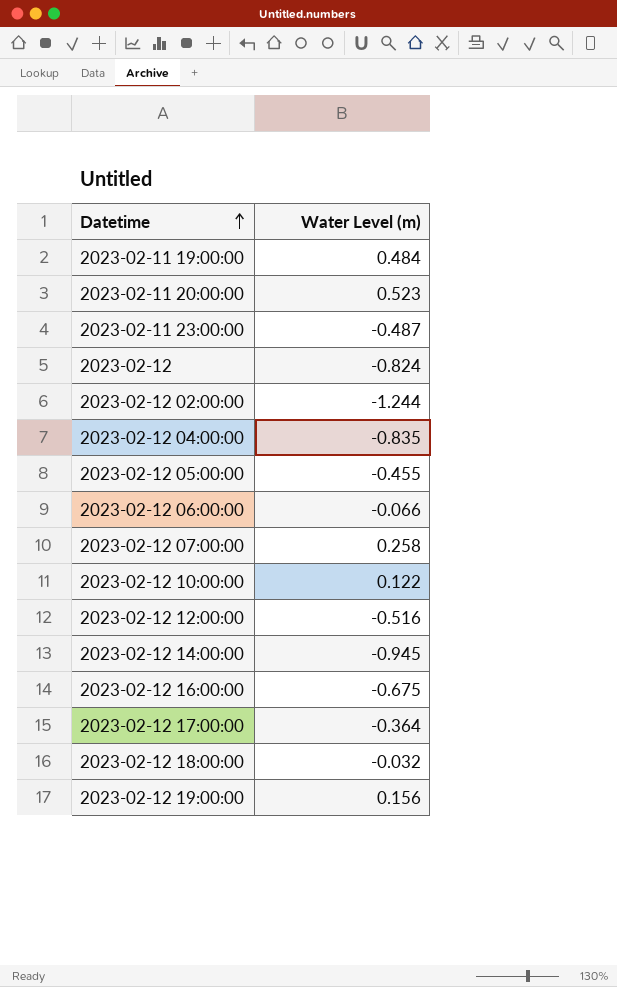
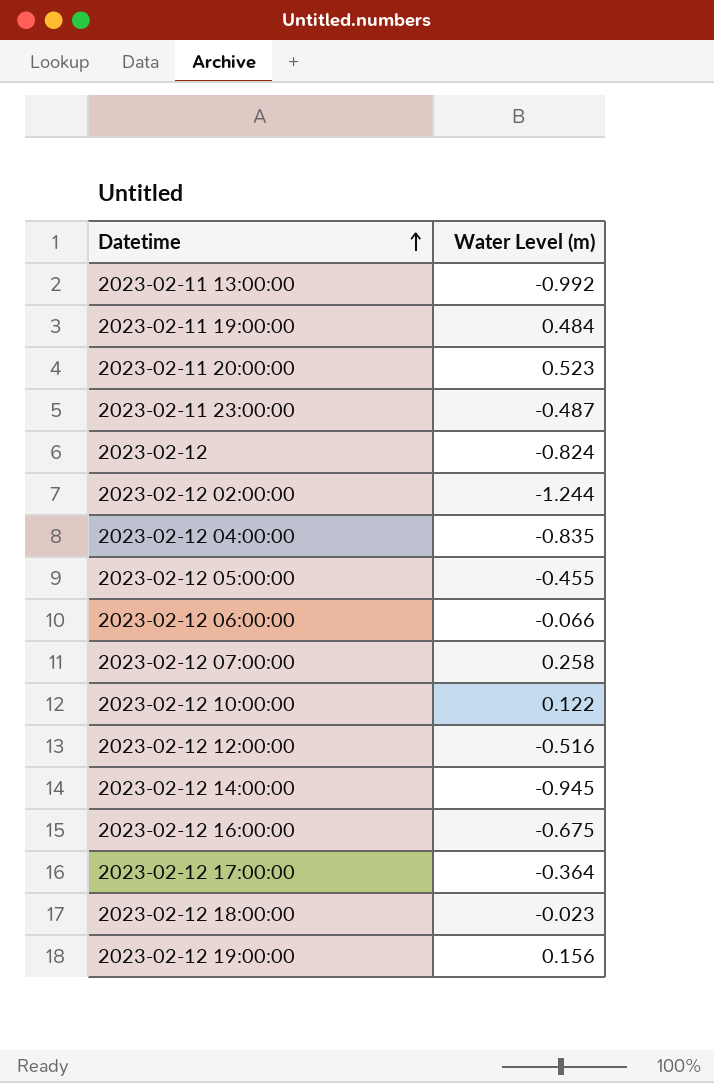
row 2023-02-11 13:00:00: none -> -0.992
2023-02-12 18:00:00 | Water Level (m): -0.032 -> -0.023

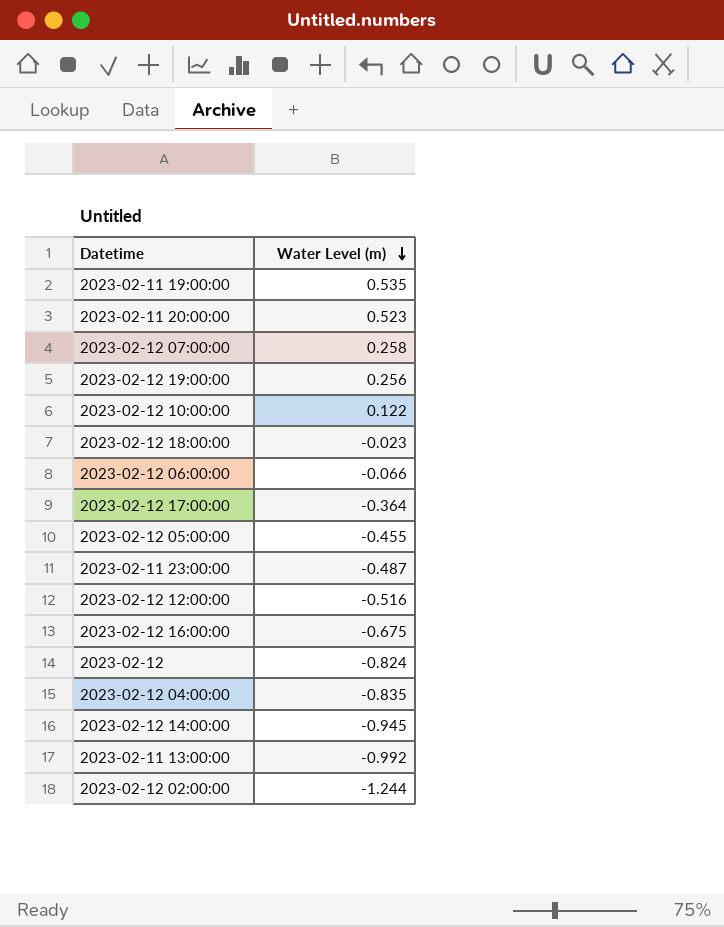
row order: Datetime ascending -> Water Level (m) descending
2023-02-11 19:00:00 | Water Level (m): 0.484 -> 0.535
2023-02-12 19:00:00 | Water Level (m): 0.156 -> 0.256

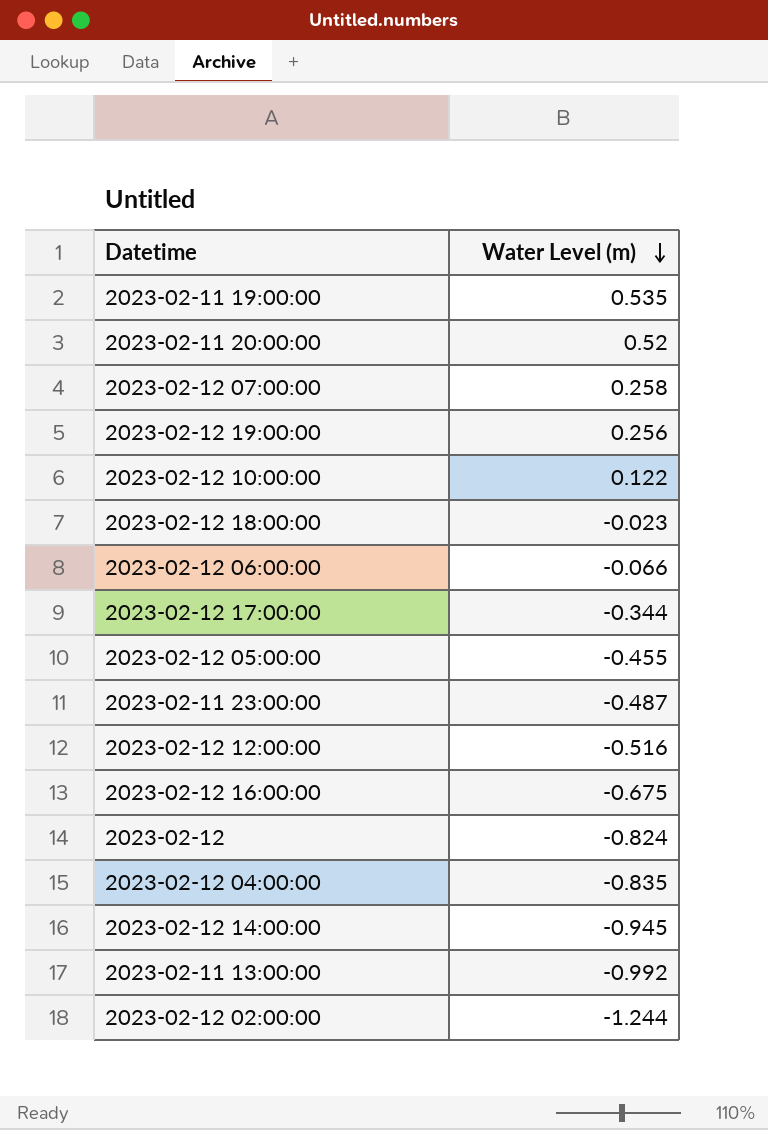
2023-02-11 20:00:00 | Water Level (m): 0.523 -> 0.52
2023-02-12 17:00:00 | Water Level (m): -0.364 -> -0.344

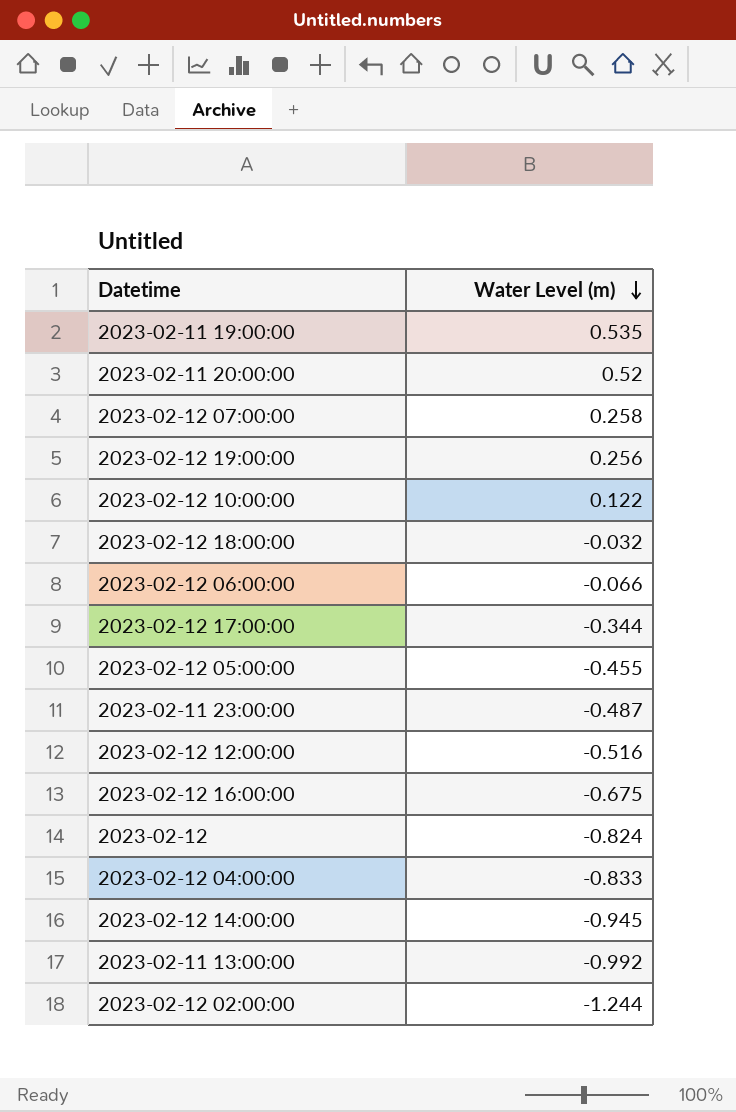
2023-02-12 18:00:00 | Water Level (m): -0.023 -> -0.032
2023-02-12 04:00:00 | Water Level (m): -0.835 -> -0.833

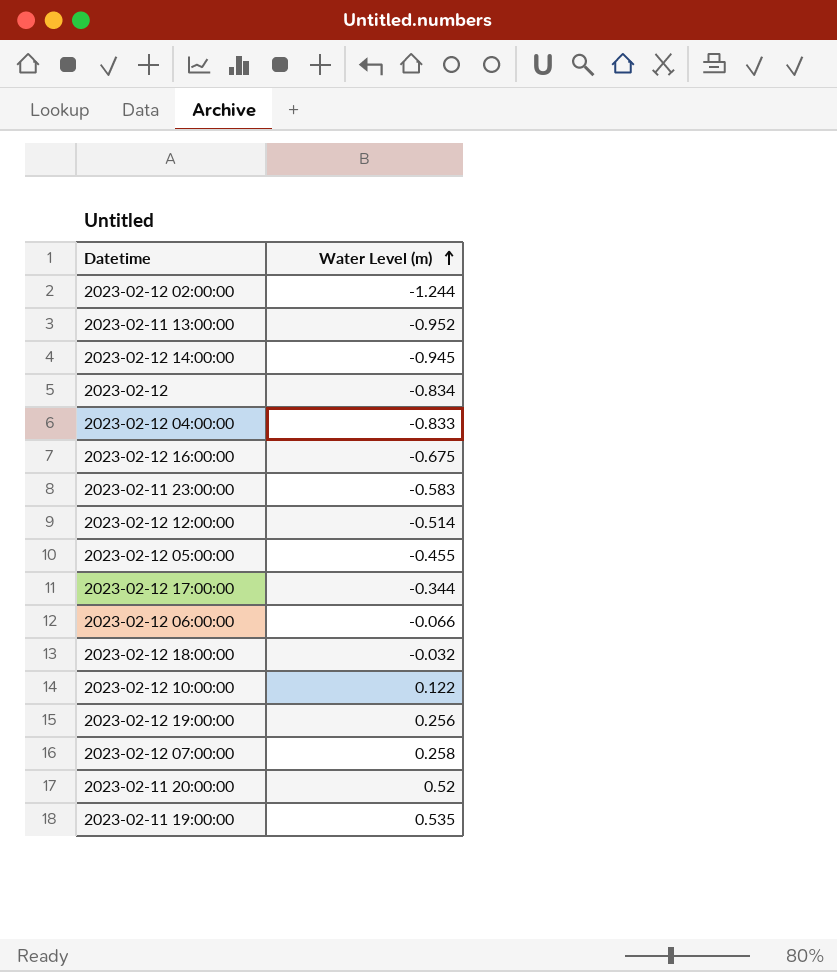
row order: Water Level (m) descending -> Water Level (m) ascending
2023-02-11 13:00:00 | Water Level (m): -0.992 -> -0.952
2023-02-12 | Water Level (m): -0.824 -> -0.834
2023-02-11 23:00:00 | Water Level (m): -0.487 -> -0.583
2023-02-12 12:00:00 | Water Level (m): -0.516 -> -0.514

